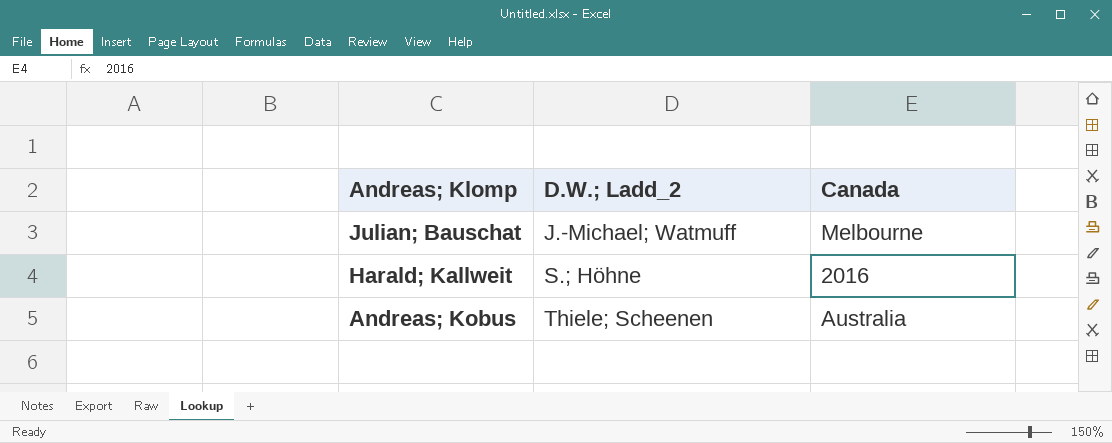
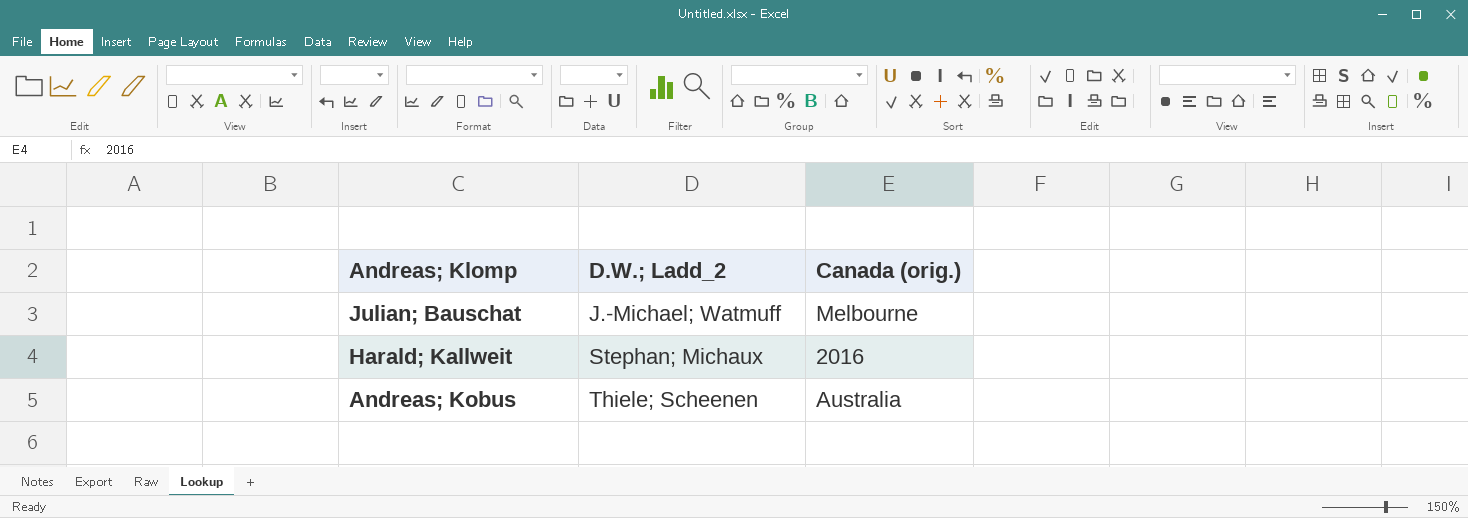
column name: Canada -> Canada (orig.)
Harald; Kallweit | D.W.; Ladd_2: S.; Höhne -> Stephan; Michaux

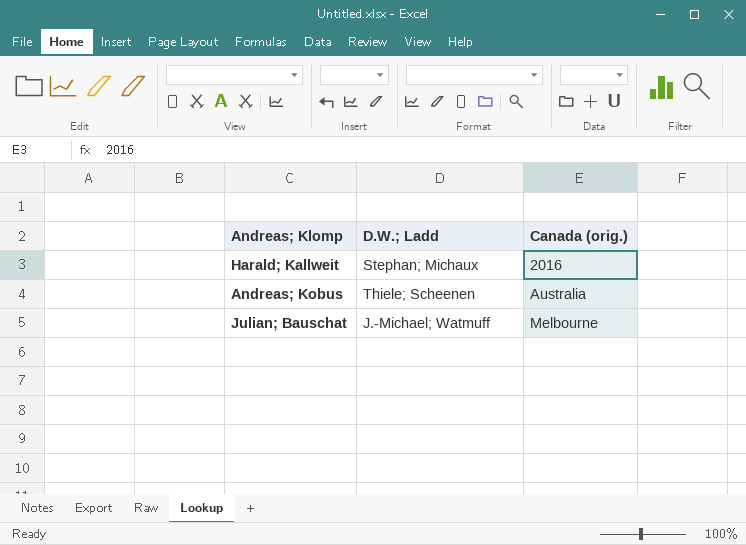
row order: Andreas; Klomp descending -> Canada (orig.) ascending
column name: D.W.; Ladd_2 -> D.W.; Ladd

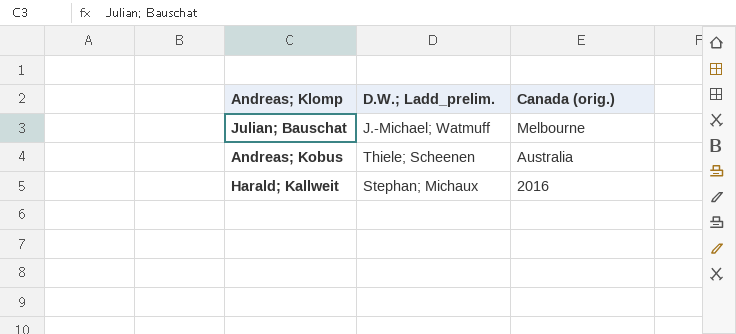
row order: Canada (orig.) ascending -> Canada (orig.) descending
column name: D.W.; Ladd -> D.W.; Ladd_prelim.

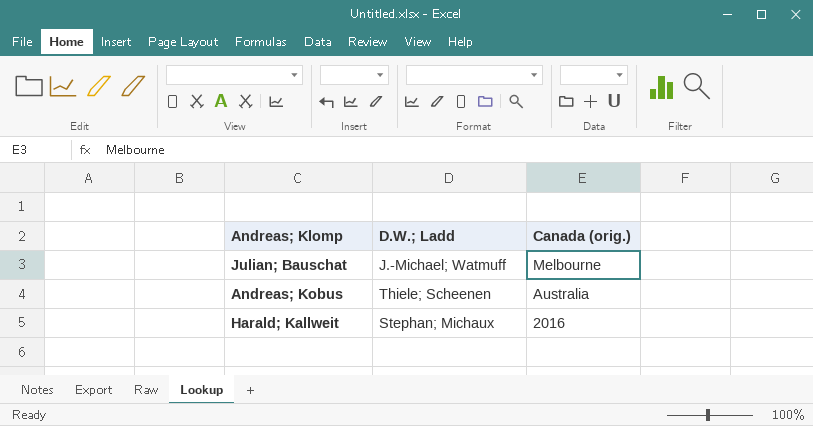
column name: D.W.; Ladd_prelim. -> D.W.; Ladd

